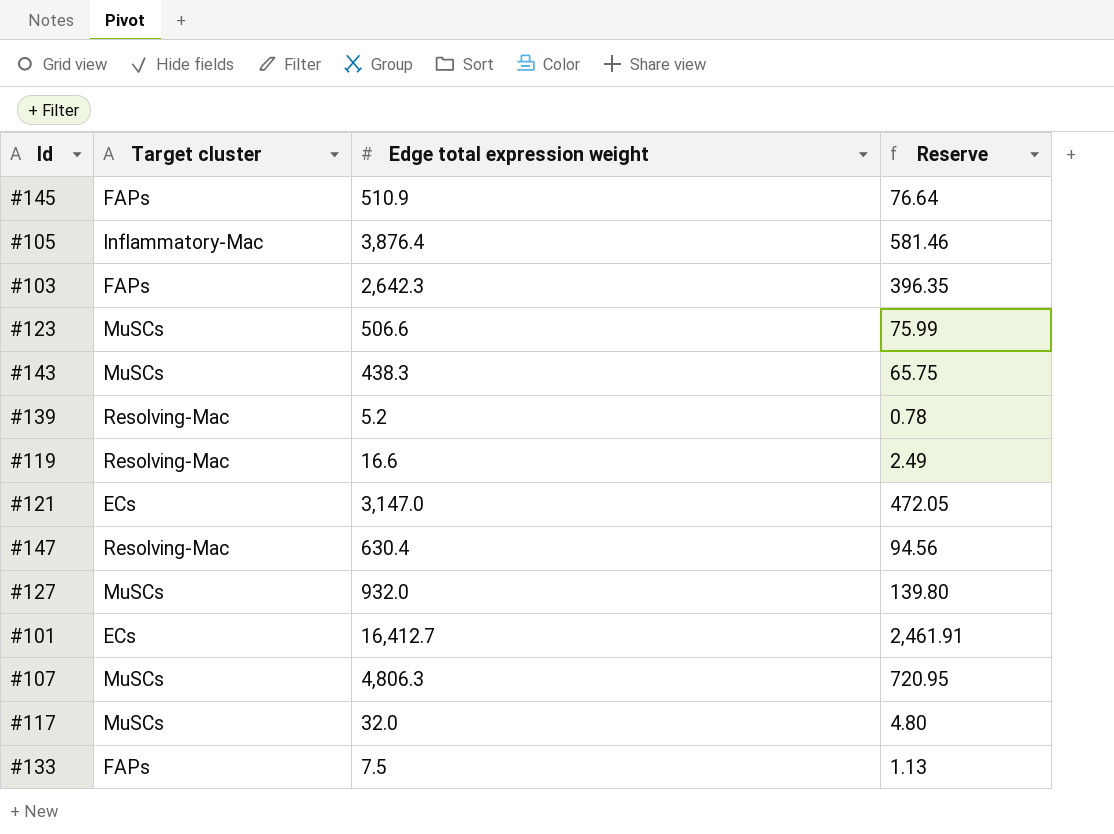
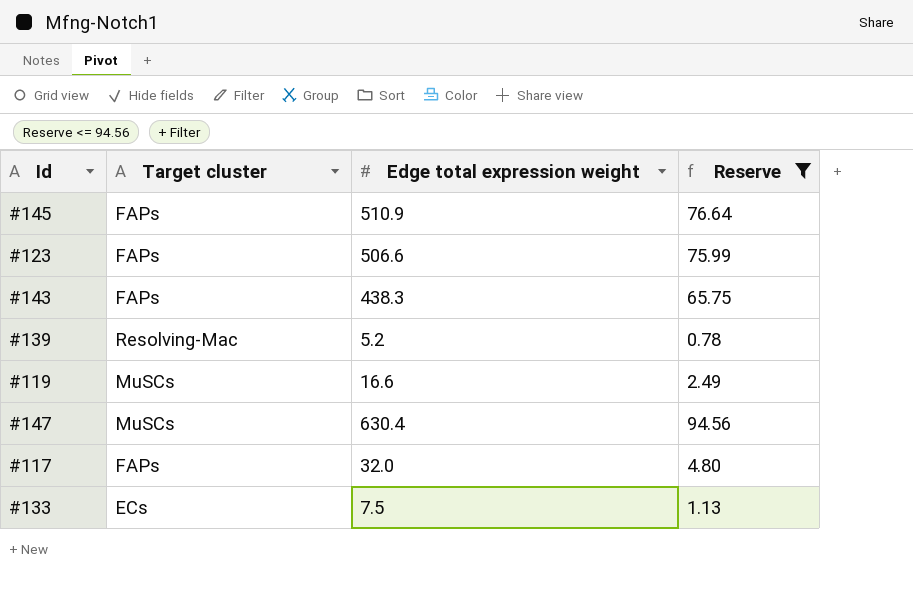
filter: none -> Reserve <= 94.56
#123 | Target cluster: MuSCs -> FAPs
#143 | Target cluster: MuSCs -> FAPs
#119 | Target cluster: Resolving-Mac -> MuSCs
#147 | Target cluster: Resolving-Mac -> MuSCs
#117 | Target cluster: MuSCs -> FAPs
#133 | Target cluster: FAPs -> ECs

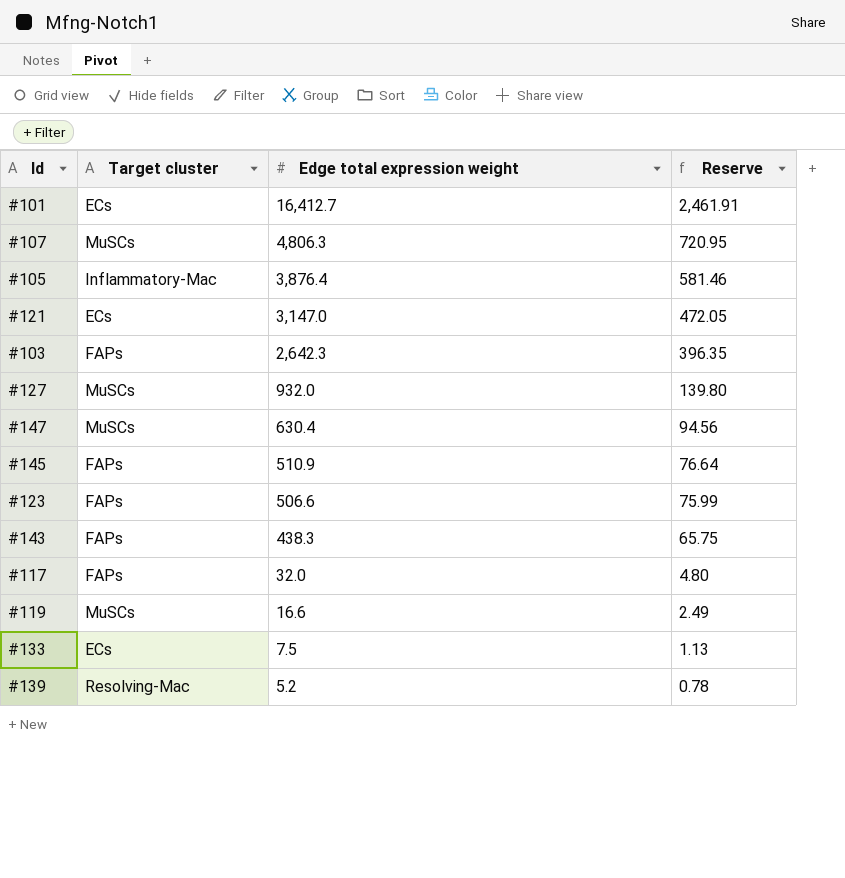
filter: Reserve <= 94.56 -> none
row order: none -> Edge total expression weight descending

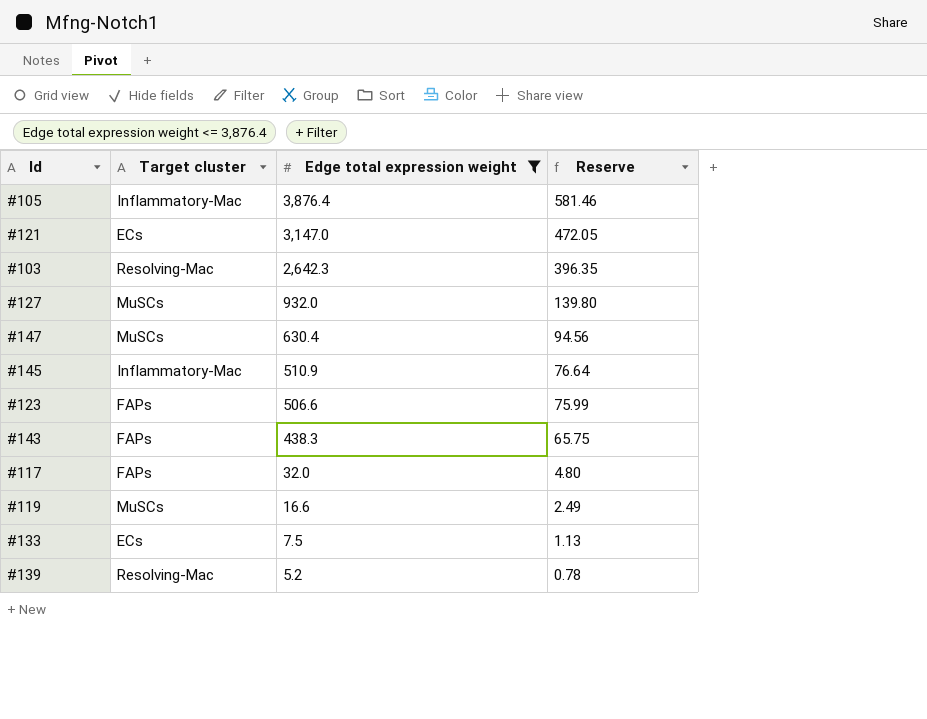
filter: none -> Edge total expression weight <= 3,876.4
#103 | Target cluster: FAPs -> Resolving-Mac
#145 | Target cluster: FAPs -> Inflammatory-Mac

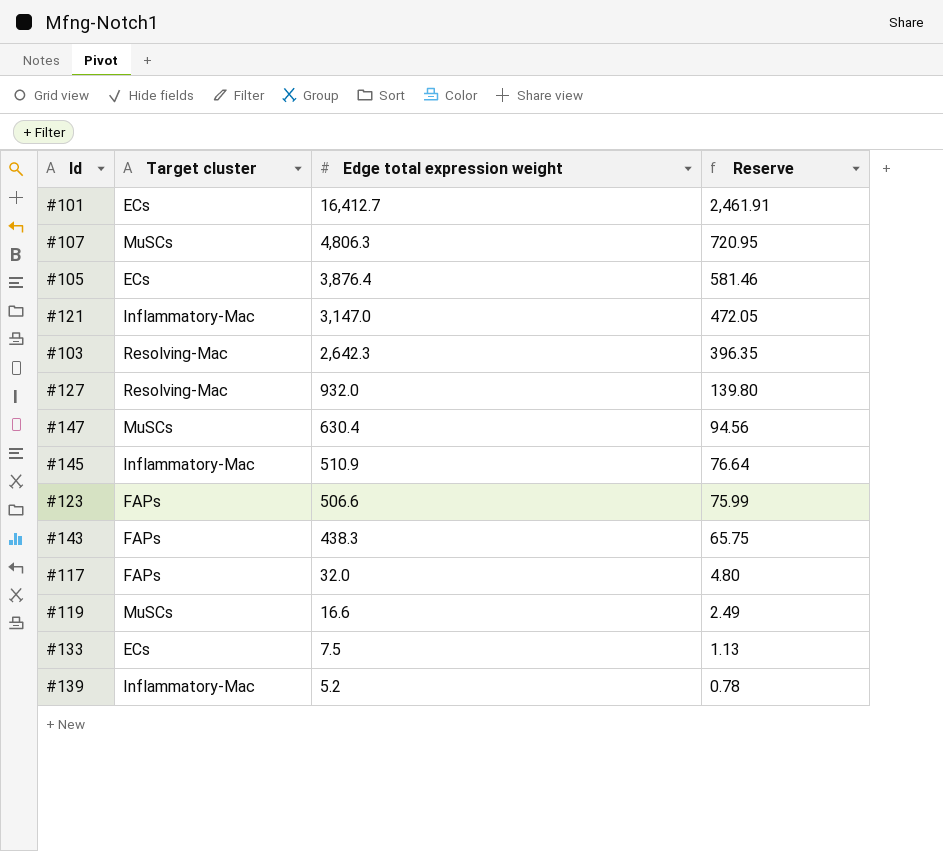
filter: Edge total expression weight <= 3,876.4 -> none
#105 | Target cluster: Inflammatory-Mac -> ECs
#121 | Target cluster: ECs -> Inflammatory-Mac
#127 | Target cluster: MuSCs -> Resolving-Mac
#139 | Target cluster: Resolving-Mac -> Inflammatory-Mac

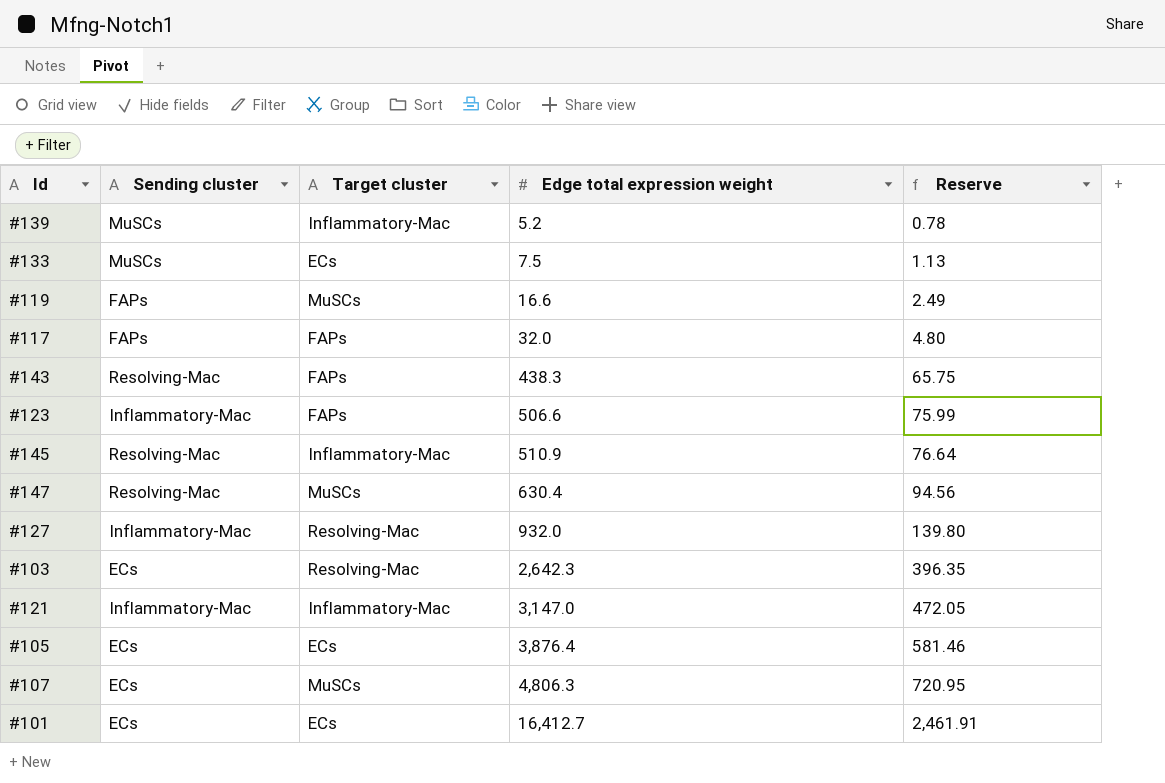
row order: Edge total expression weight descending -> Edge total expression weight ascending
column Sending cluster | position: none -> 2

